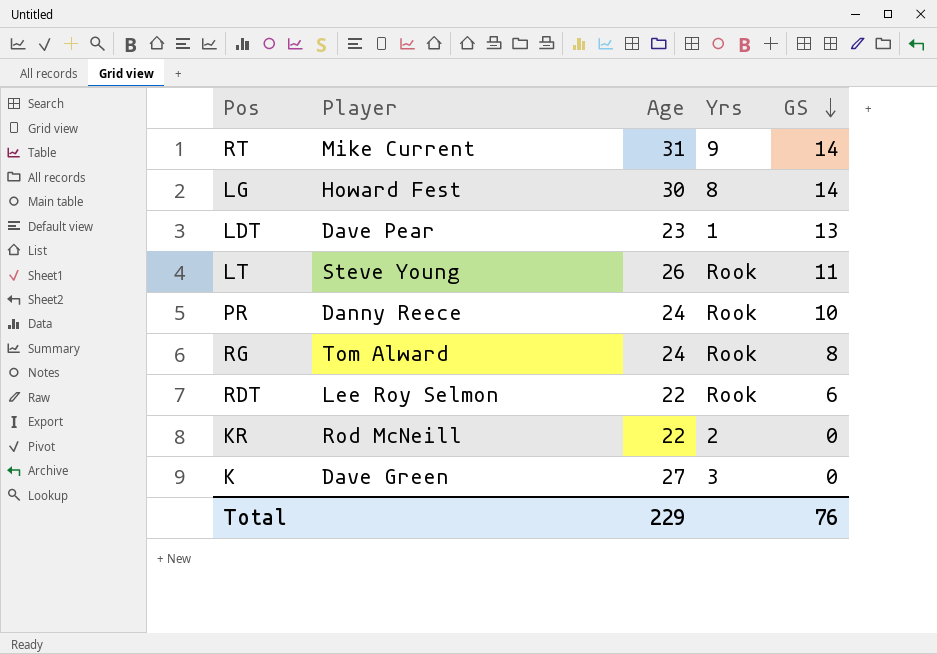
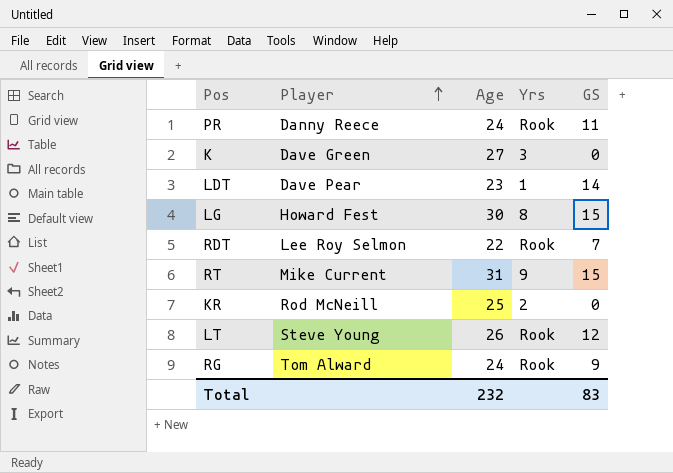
row order: GS descending -> Player ascending
PR | GS: 10 -> 11
LDT | GS: 13 -> 14
LG | GS: 14 -> 15
RDT | GS: 6 -> 7
RT | GS: 14 -> 15
KR | Age: 22 -> 25
LT | GS: 11 -> 12
RG | GS: 8 -> 9
Total | Age: 229 -> 232
Total | GS: 76 -> 83

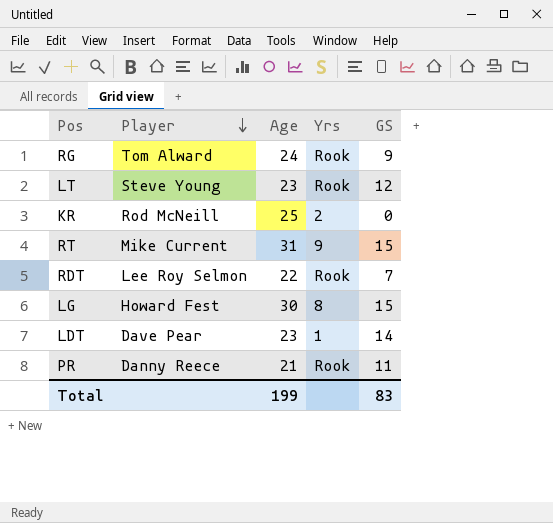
row order: Player ascending -> Player descending
row K: Dave Green | 27 | 3 | 0 -> none
LT | Age: 26 -> 23
PR | Age: 24 -> 21
Total | Age: 232 -> 199

